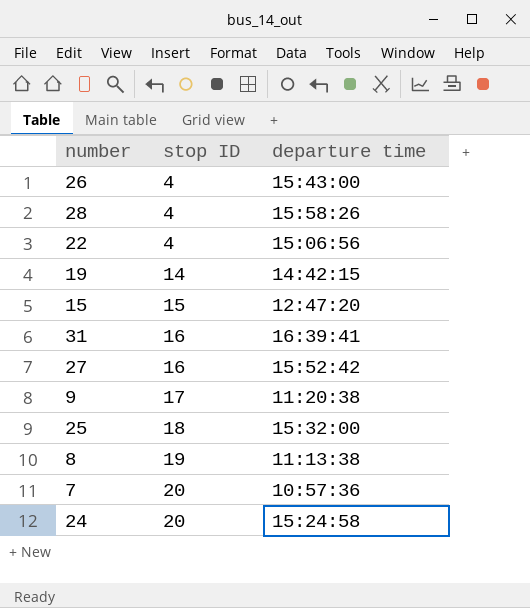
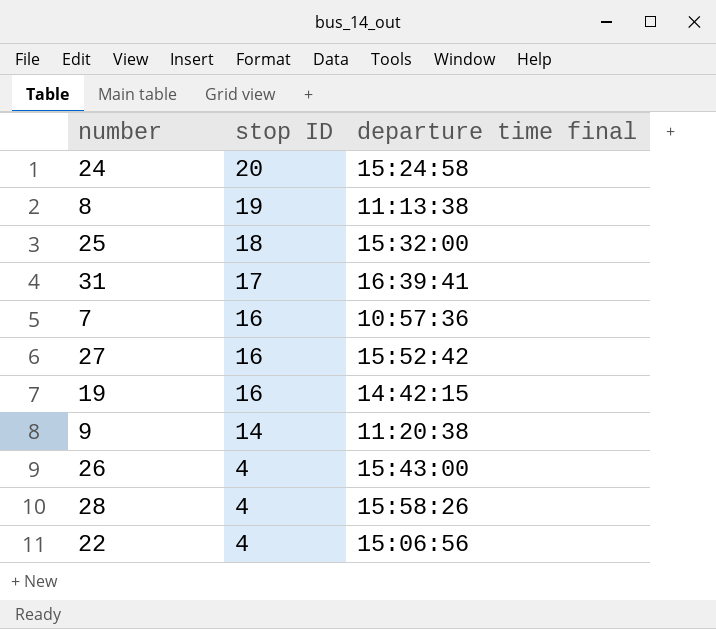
row order: stop ID ascending -> stop ID descending
column name: departure time -> departure time final
row 15: 15 | 12:47:20 -> none
31 | stop ID: 16 -> 17
7 | stop ID: 20 -> 16
19 | stop ID: 14 -> 16
9 | stop ID: 17 -> 14

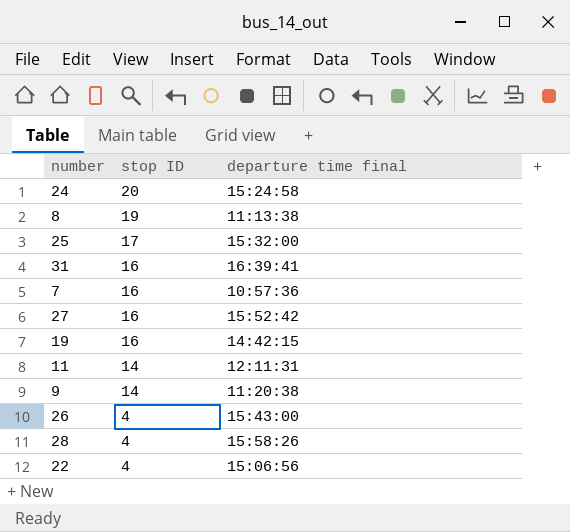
25 | stop ID: 18 -> 17
31 | stop ID: 17 -> 16
row 11: none -> 14 | 12:11:31

